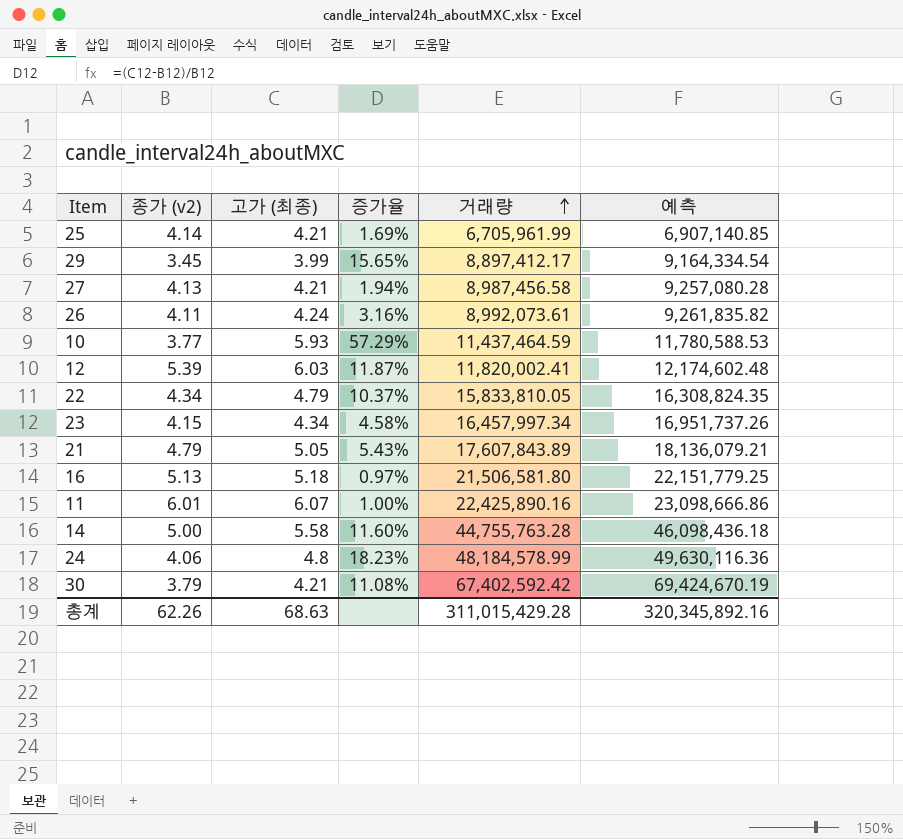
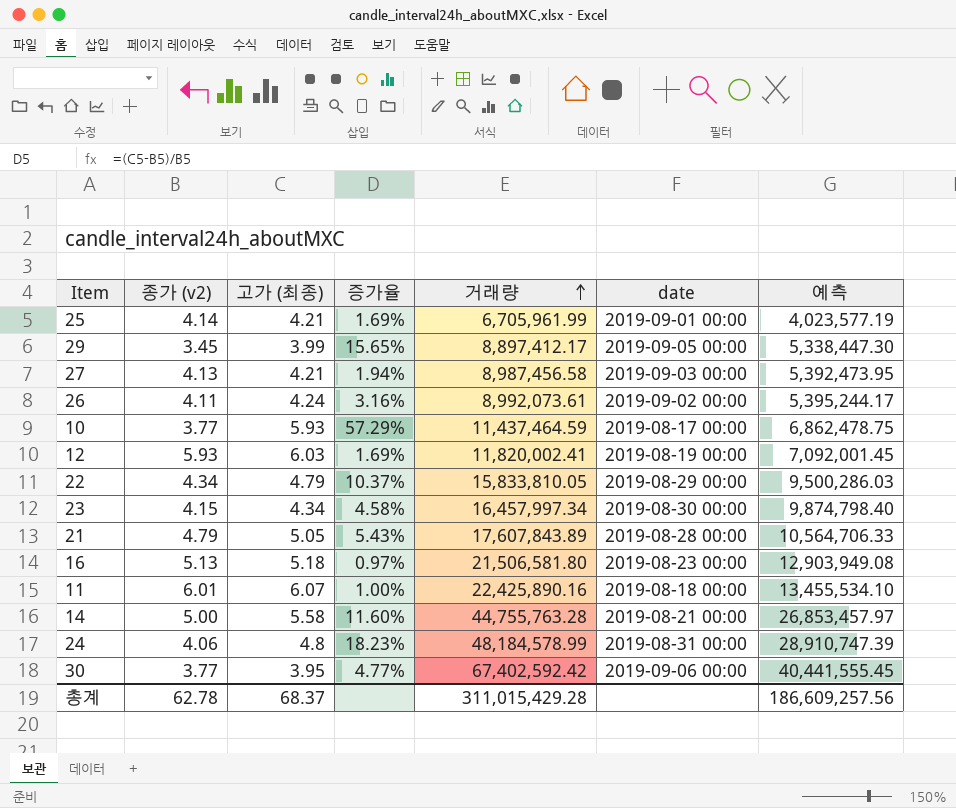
column date | position: none -> 6
column 예측 | formula: [거래량] * 1.03 -> [거래량] * 0.6
12 | 종가 (v2): 5.39 -> 5.93
12 | 증가율: 11.87% -> 1.69%
30 | 종가 (v2): 3.79 -> 3.77
30 | 고가 (최종): 4.21 -> 3.95
30 | 증가율: 11.08% -> 4.77%
총계 | 종가 (v2): 62.26 -> 62.78
총계 | 고가 (최종): 68.63 -> 68.37
총계 | 예측: 320,345,892.16 -> 186,609,257.56

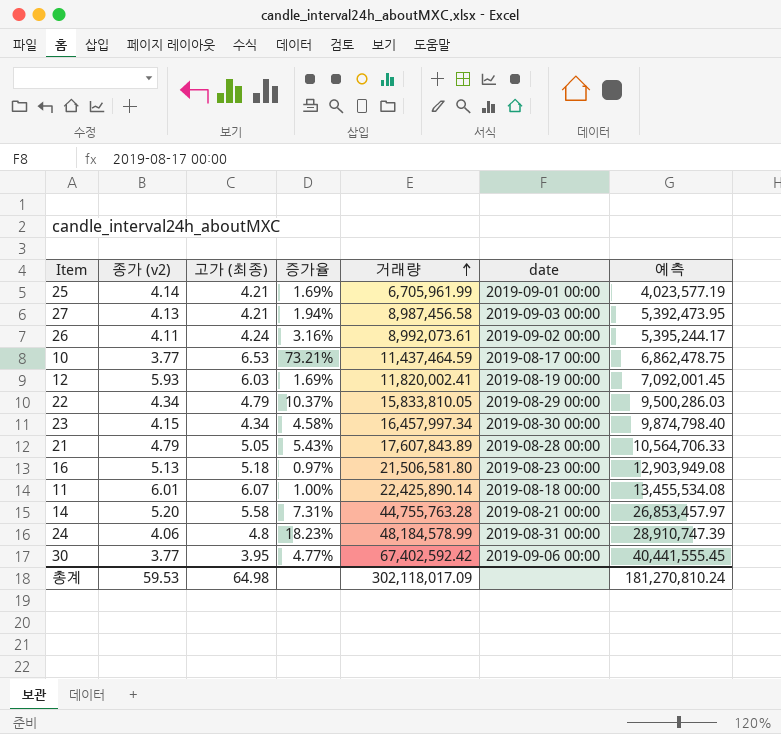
row 29: 3.45 | 3.99 | 15.65% | 8,897,412.17 | 2019-09-05 00:00 | 5,338,447.30 -> none
10 | 고가 (최종): 5.93 -> 6.53
10 | 증가율: 57.29% -> 73.21%
11 | 거래량: 22,425,890.16 -> 22,425,890.14
11 | 예측: 13,455,534.10 -> 13,455,534.08
14 | 종가 (v2): 5.00 -> 5.20
14 | 증가율: 11.60% -> 7.31%
총계 | 종가 (v2): 62.78 -> 59.53
총계 | 고가 (최종): 68.37 -> 64.98
총계 | 거래량: 311,015,429.28 -> 302,118,017.09
총계 | 예측: 186,609,257.56 -> 181,270,810.24

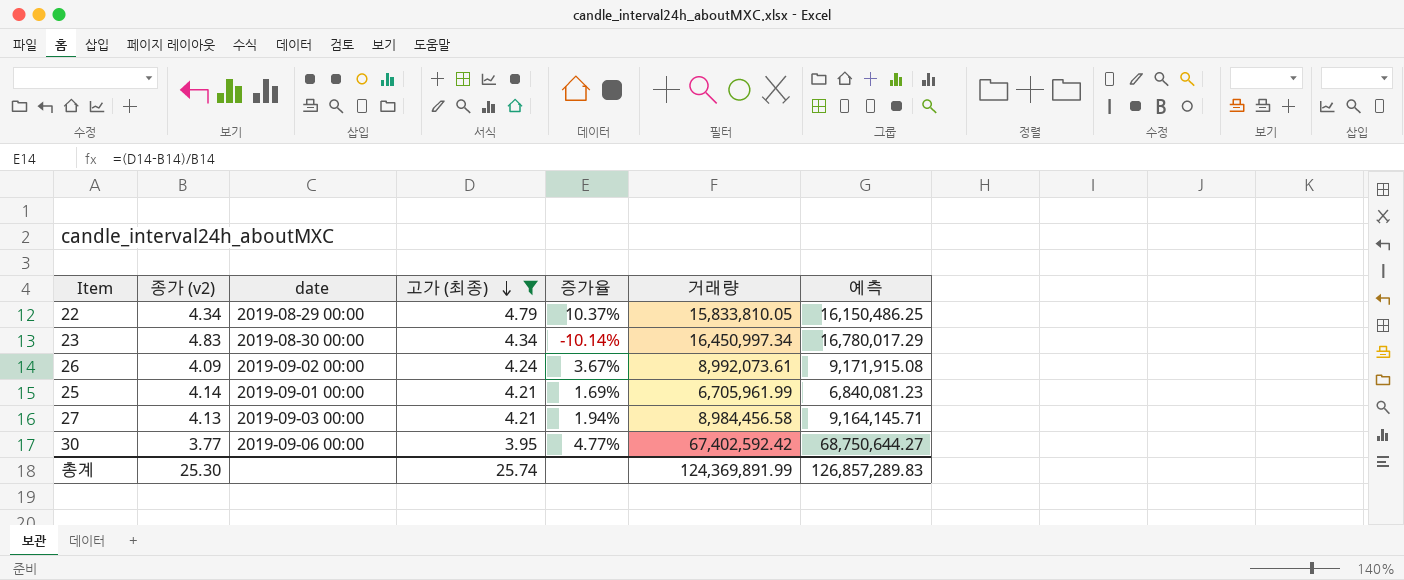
filter: none -> 고가 (최종) <= 4.79
row order: 거래량 ascending -> 고가 (최종) descending
column date | position: 6 -> 3
column 예측 | formula: [거래량] * 0.6 -> [거래량] * 1.02
23 | 종가 (v2): 4.15 -> 4.83
23 | 증가율: 4.58% -> -10.14%
23 | 거래량: 16,457,997.34 -> 16,450,997.34
26 | 종가 (v2): 4.11 -> 4.09
26 | 증가율: 3.16% -> 3.67%
27 | 거래량: 8,987,456.58 -> 8,984,456.58
총계 | 종가 (v2): 59.53 -> 25.30
총계 | 고가 (최종): 64.98 -> 25.74
총계 | 거래량: 302,118,017.09 -> 124,369,891.99
총계 | 예측: 181,270,810.24 -> 126,857,289.83

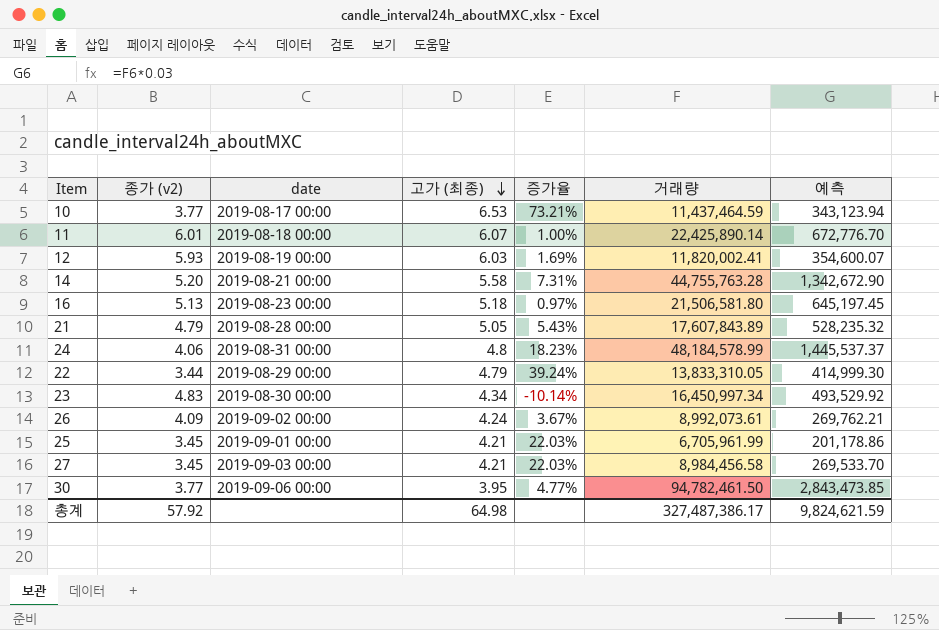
filter: 고가 (최종) <= 4.79 -> none
column 예측 | formula: [거래량] * 1.02 -> [거래량] * 0.03
22 | 종가 (v2): 4.34 -> 3.44
22 | 증가율: 10.37% -> 39.24%
22 | 거래량: 15,833,810.05 -> 13,833,310.05
25 | 종가 (v2): 4.14 -> 3.45
25 | 증가율: 1.69% -> 22.03%
27 | 종가 (v2): 4.13 -> 3.45
27 | 증가율: 1.94% -> 22.03%
30 | 거래량: 67,402,592.42 -> 94,782,461.50
총계 | 종가 (v2): 25.30 -> 57.92
총계 | 고가 (최종): 25.74 -> 64.98
총계 | 거래량: 124,369,891.99 -> 327,487,386.17
총계 | 예측: 126,857,289.83 -> 9,824,621.59

